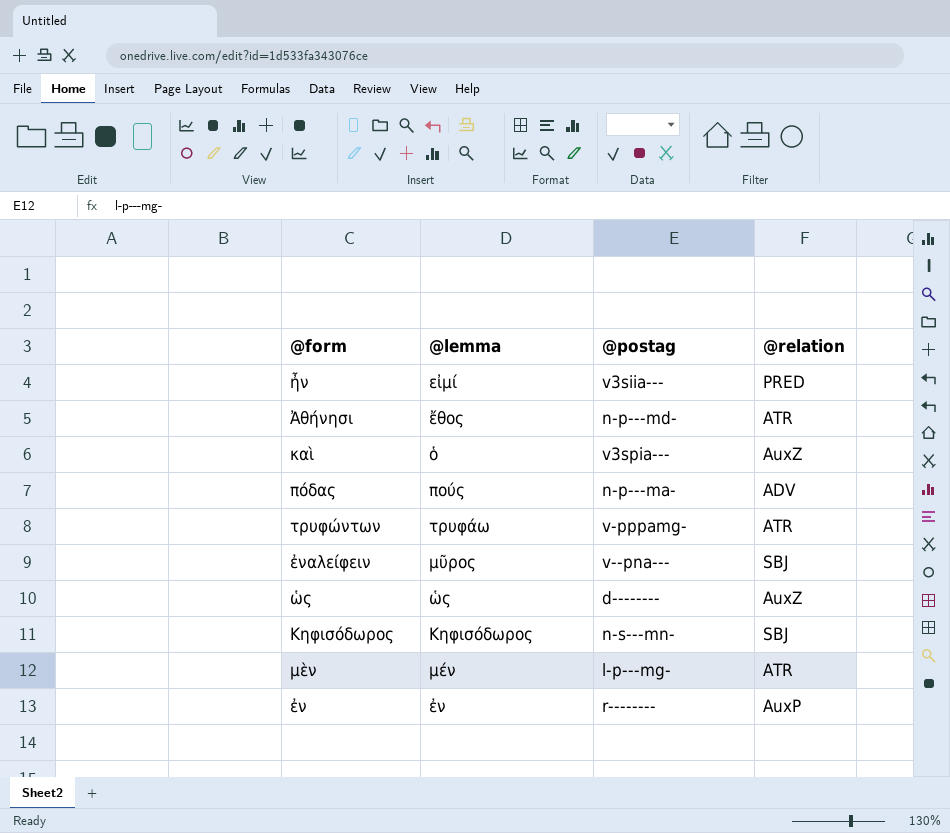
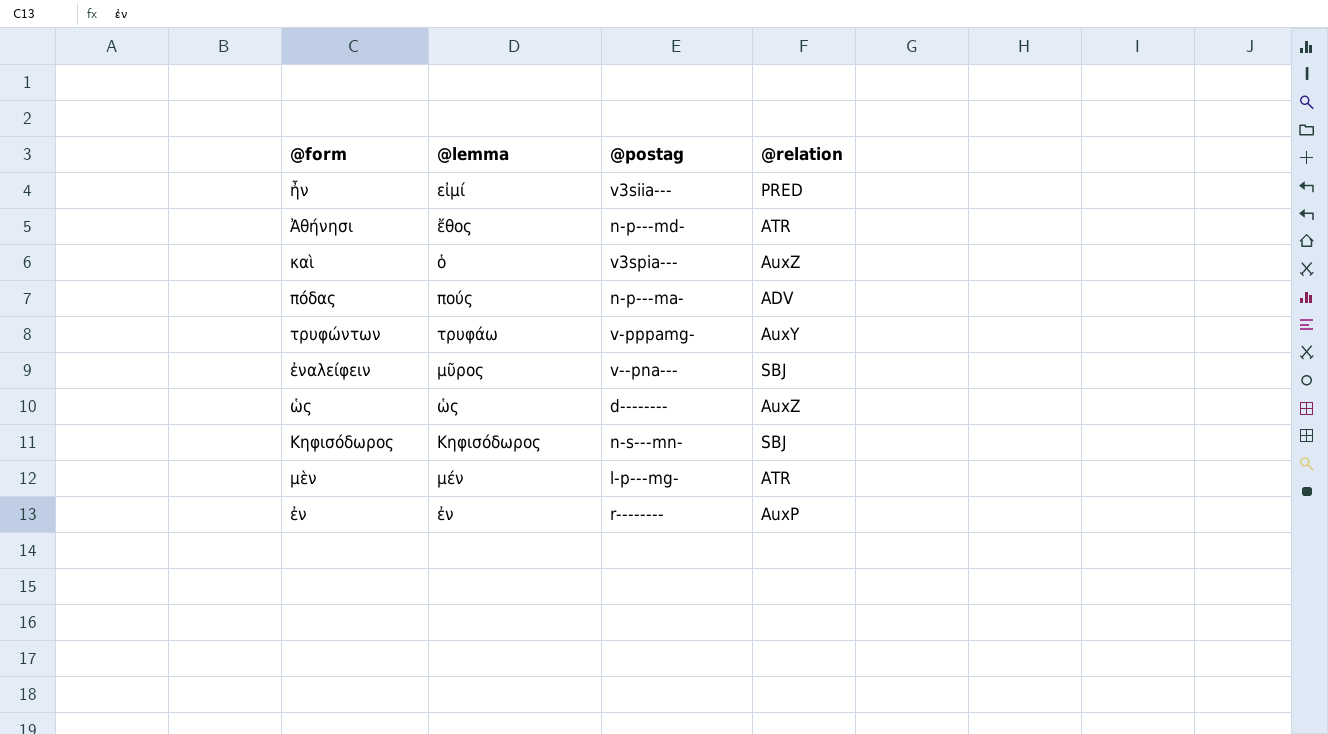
τρυφώντων | @relation: ATR -> AuxY

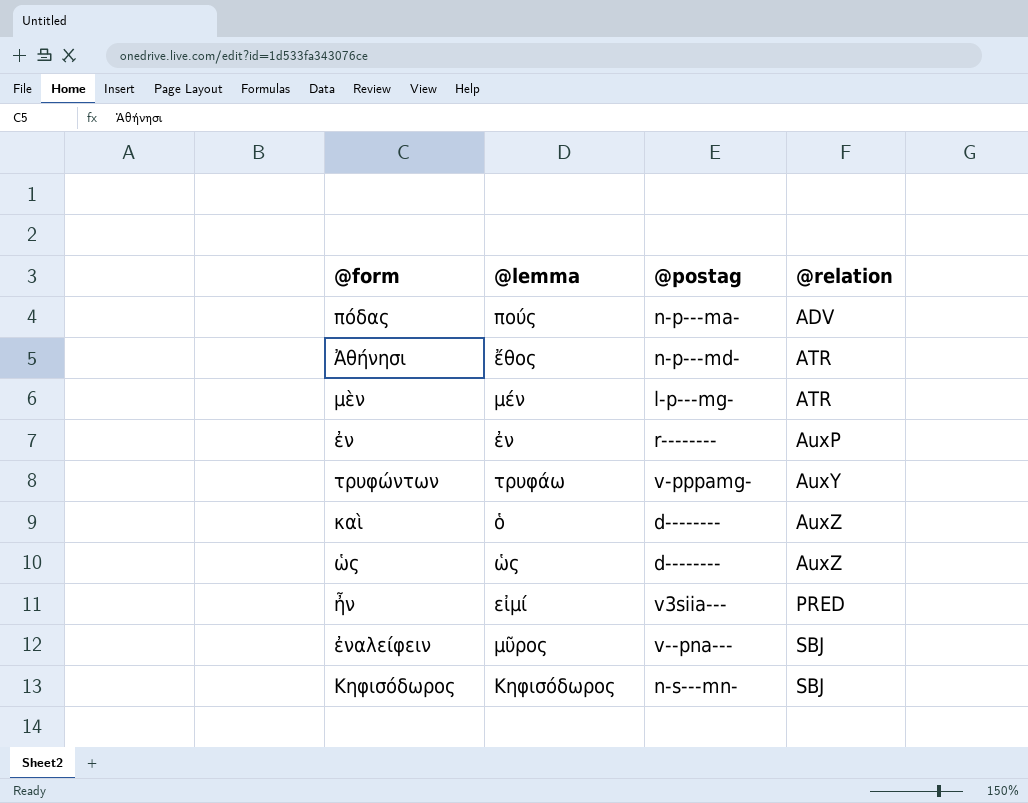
row order: none -> @relation ascending
καὶ | @postag: v3spia--- -> d--------

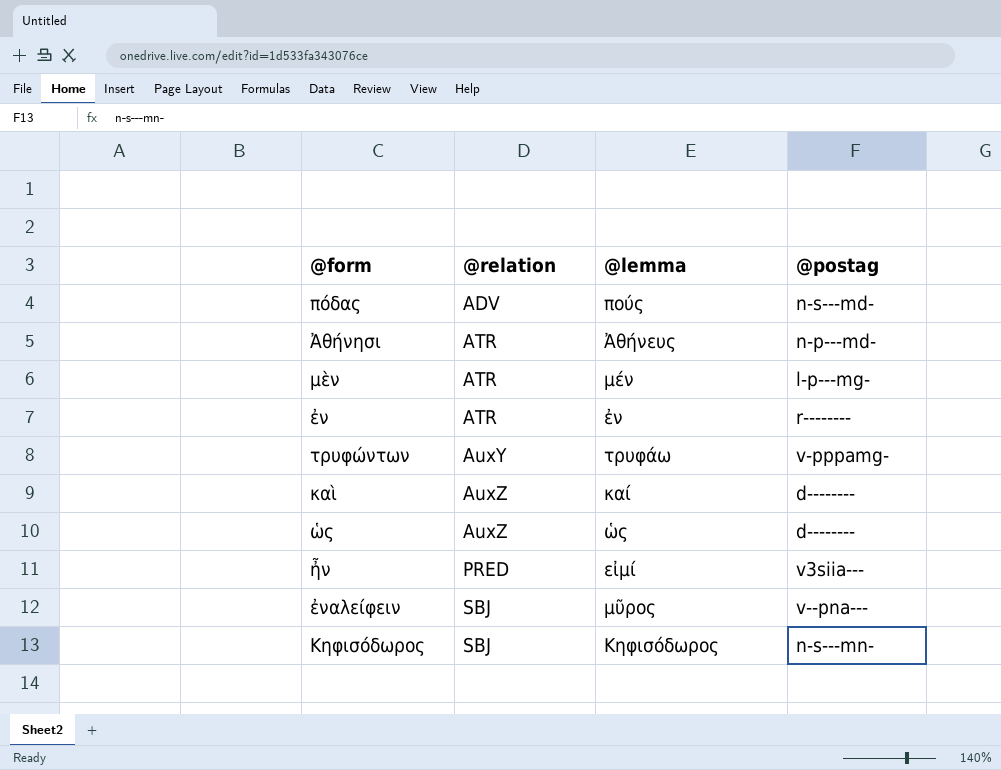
column @relation | position: 4 -> 2
πόδας | @postag: n-p---ma- -> n-s---md-
Ἀθήνησι | @lemma: ἔθος -> Ἀθήνευς
ἐν | @relation: AuxP -> ATR
καὶ | @lemma: ὁ -> καί

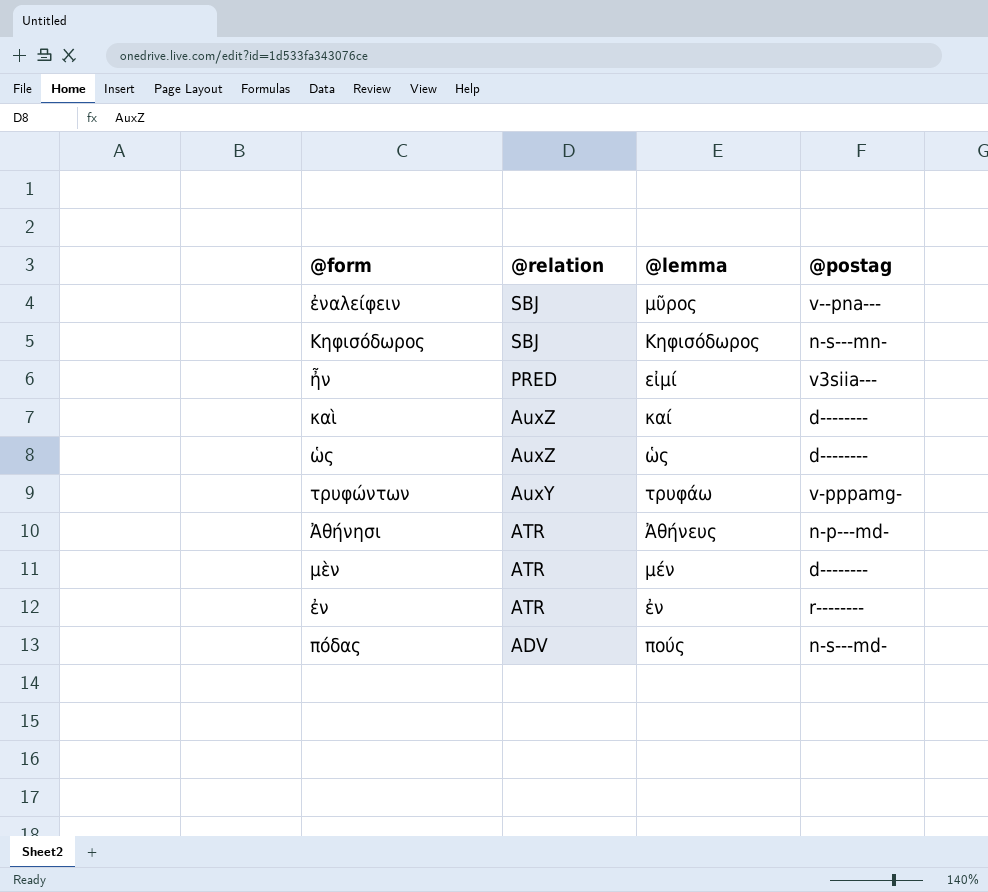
row order: @relation ascending -> @relation descending
μὲν | @postag: l-p---mg- -> d--------

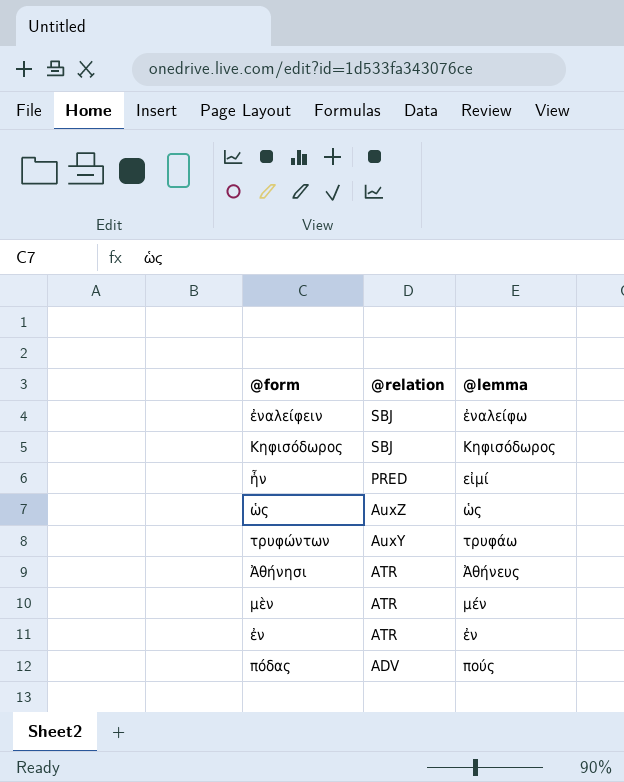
column @postag | position: 4 -> none
row καὶ: AuxZ | καί | d-------- -> none
ἐναλείφειν | @lemma: μῦρος -> ἐναλείφω

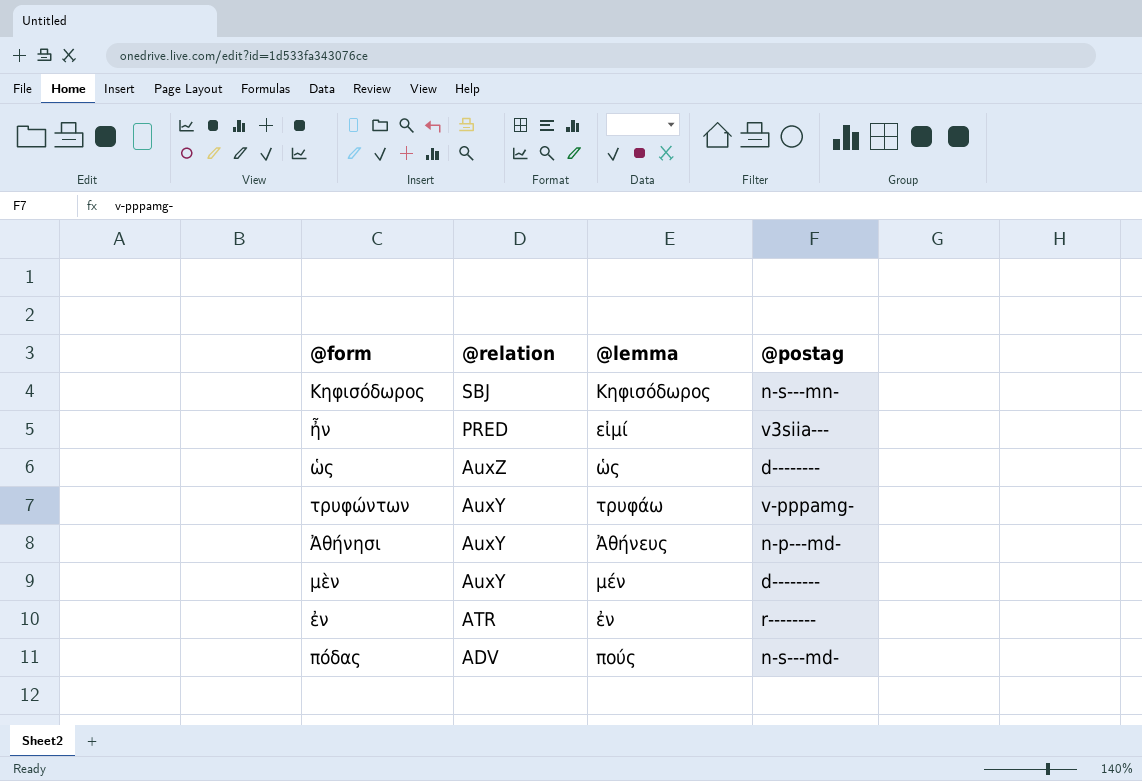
column @postag | position: none -> 4
row ἐναλείφειν: SBJ | ἐναλείφω -> none
Ἀθήνησι | @relation: ATR -> AuxY
μὲν | @relation: ATR -> AuxY

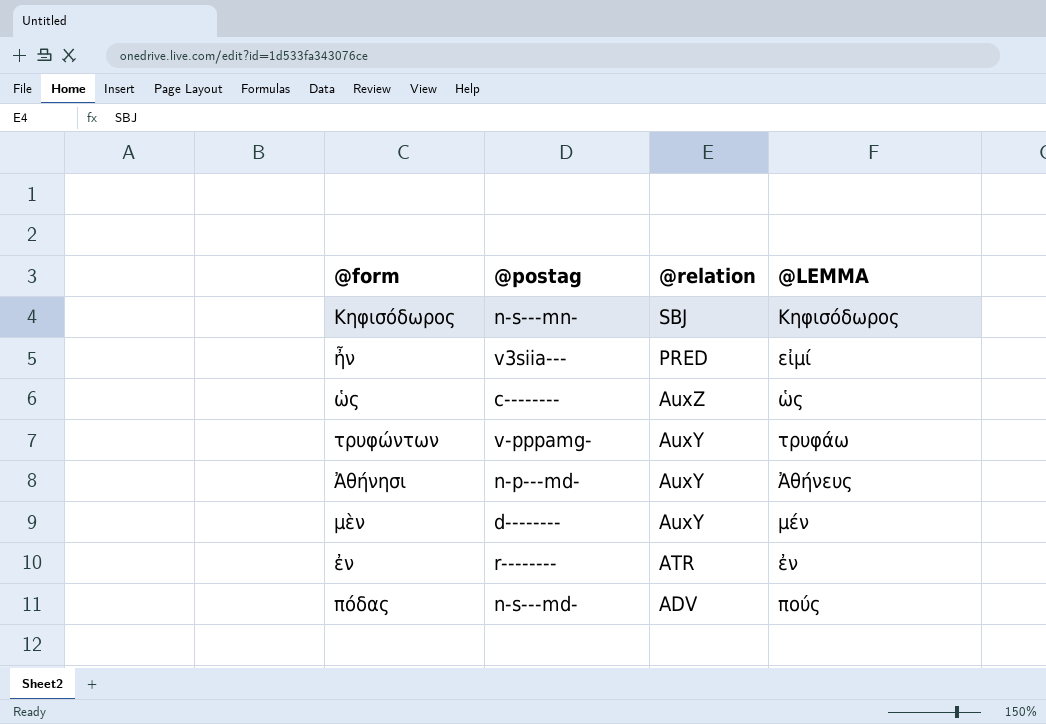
column @postag | position: 4 -> 2
column name: @lemma -> @LEMMA
ὡς | @postag: d-------- -> c--------

